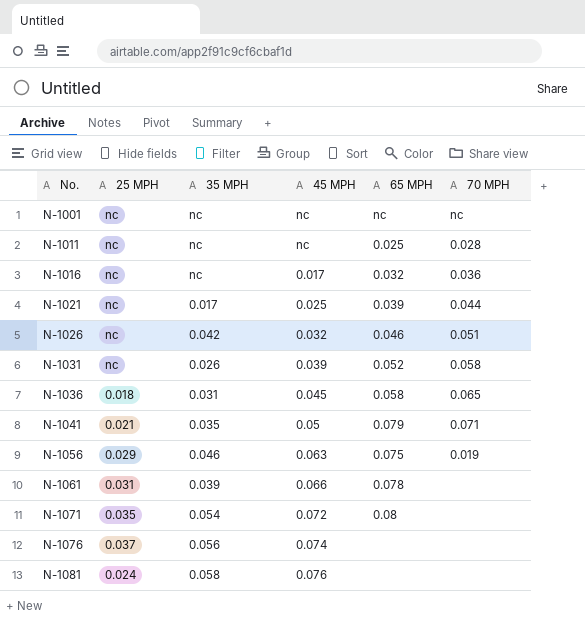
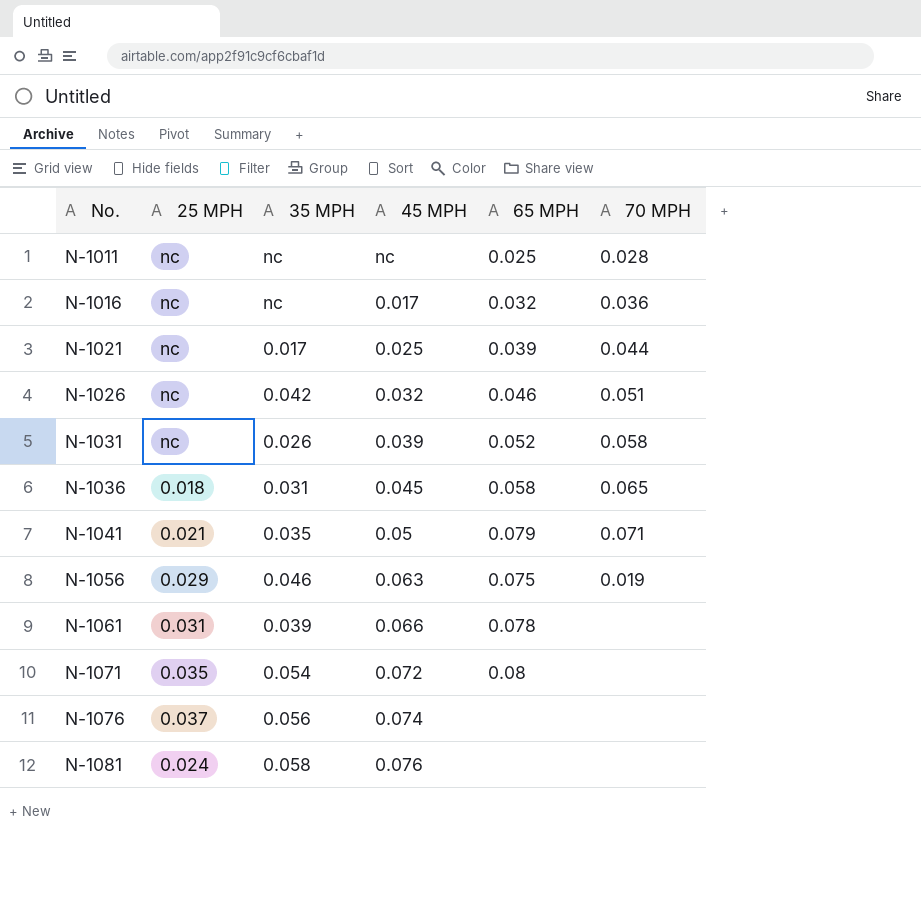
row N-1001: nc | nc | nc | nc | nc -> none

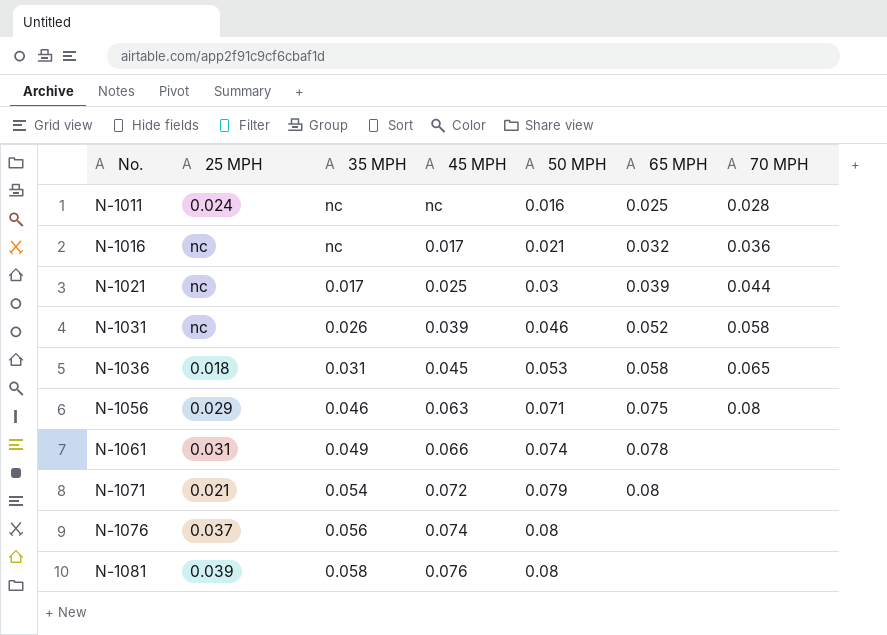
column 50 MPH | position: none -> 5
row N-1026: nc | 0.042 | 0.032 | 0.046 | 0.051 -> none
row N-1041: 0.021 | 0.035 | 0.05 | 0.079 | 0.071 -> none
N-1011 | 25 MPH: nc -> 0.024
N-1056 | 70 MPH: 0.019 -> 0.08
N-1061 | 35 MPH: 0.039 -> 0.049
N-1071 | 25 MPH: 0.035 -> 0.021
N-1081 | 25 MPH: 0.024 -> 0.039

